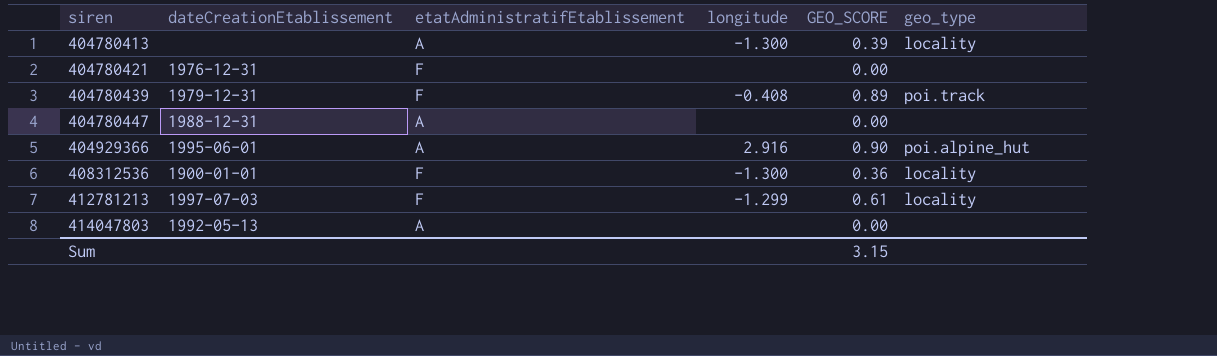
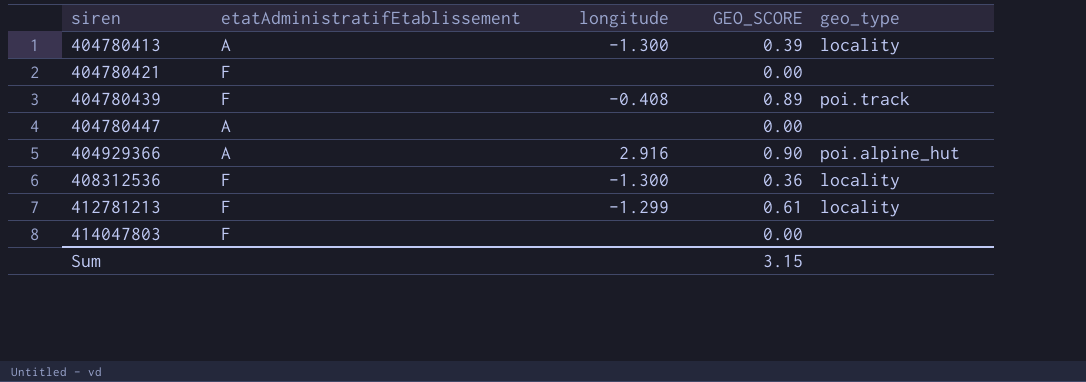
column dateCreationEtablissement | position: 2 -> none
414047803 | etatAdministratifEtablissement: A -> F

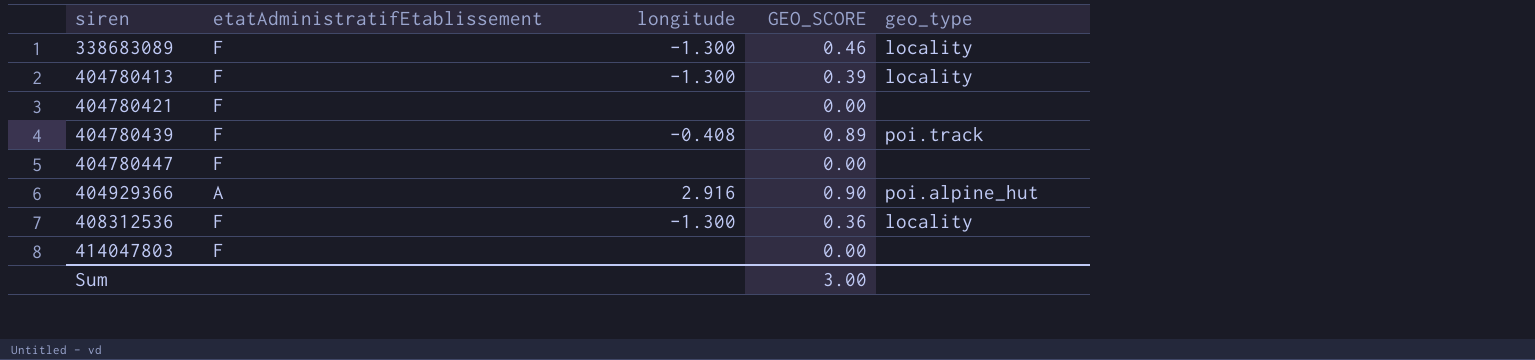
row 412781213: F | -1.299 | 0.61 | locality -> none
row 338683089: none -> F | -1.300 | 0.46 | locality
404780413 | etatAdministratifEtablissement: A -> F
404780447 | etatAdministratifEtablissement: A -> F
Sum | GEO_SCORE: 3.15 -> 3.00

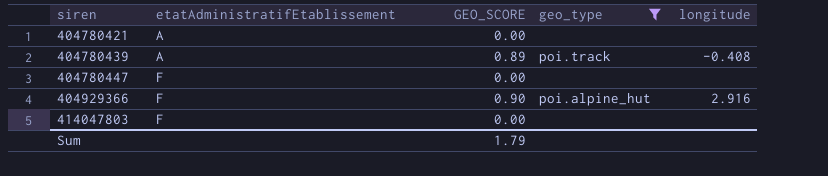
filter: none -> geo_type != locality
column longitude | position: 3 -> 5
404780421 | etatAdministratifEtablissement: F -> A
404780439 | etatAdministratifEtablissement: F -> A
404929366 | etatAdministratifEtablissement: A -> F
Sum | GEO_SCORE: 3.00 -> 1.79

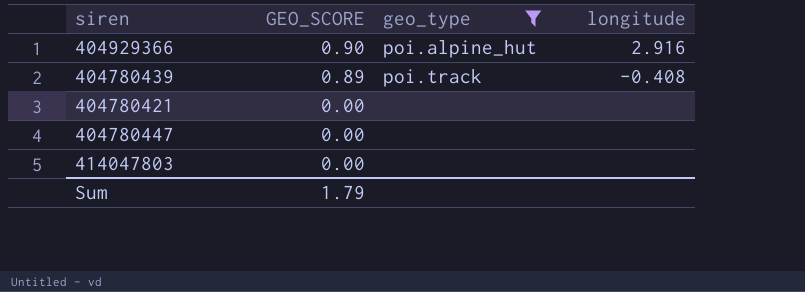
row order: siren ascending -> GEO_SCORE descending
column etatAdministratifEtablissement | position: 2 -> none

